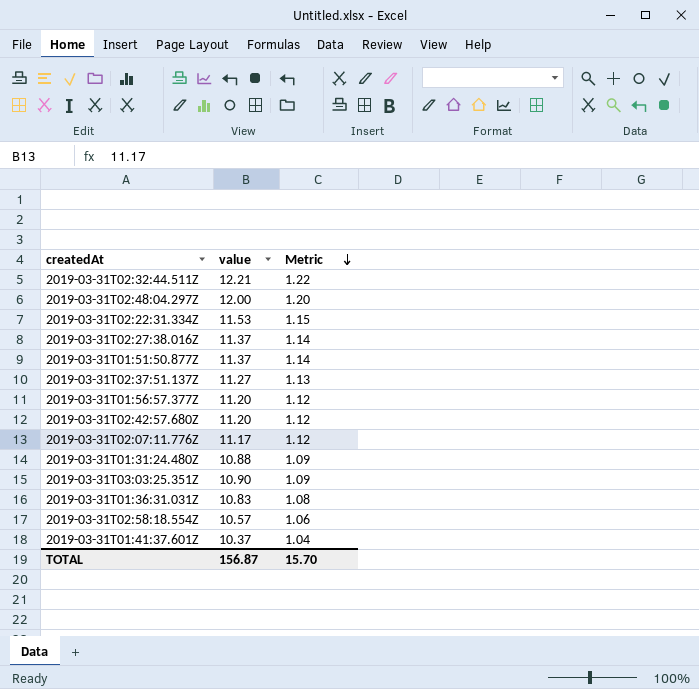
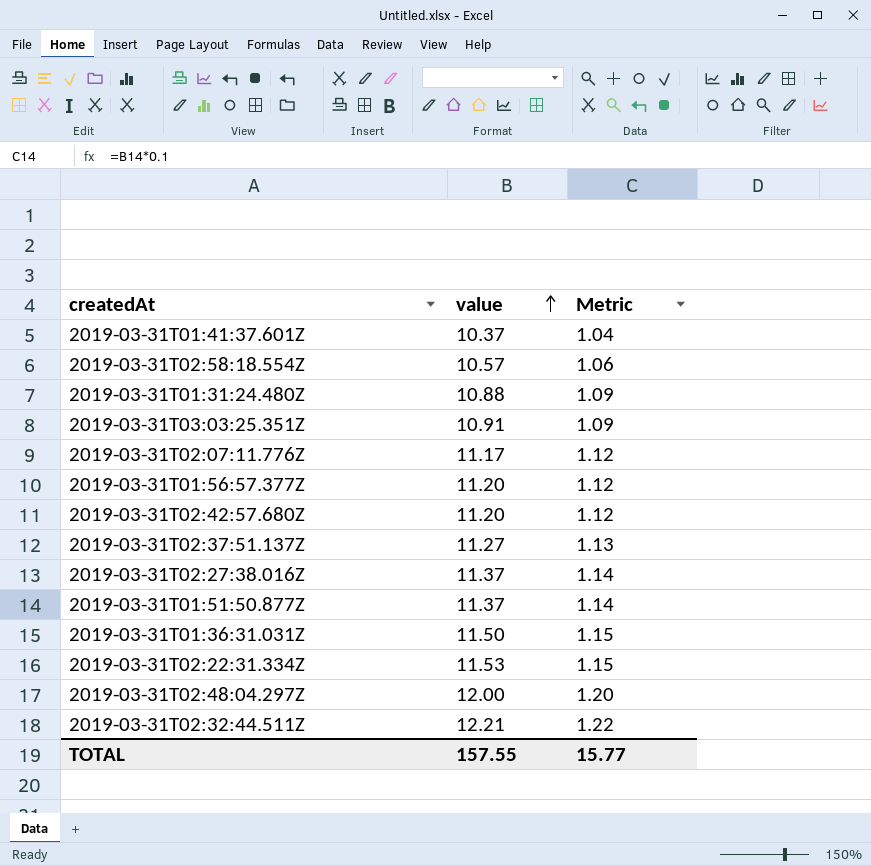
row order: Metric descending -> value ascending
2019-03-31T03:03:25.351Z | value: 10.90 -> 10.91
2019-03-31T01:36:31.031Z | value: 10.83 -> 11.50
2019-03-31T01:36:31.031Z | Metric: 1.08 -> 1.15
TOTAL | value: 156.87 -> 157.55
TOTAL | Metric: 15.70 -> 15.77

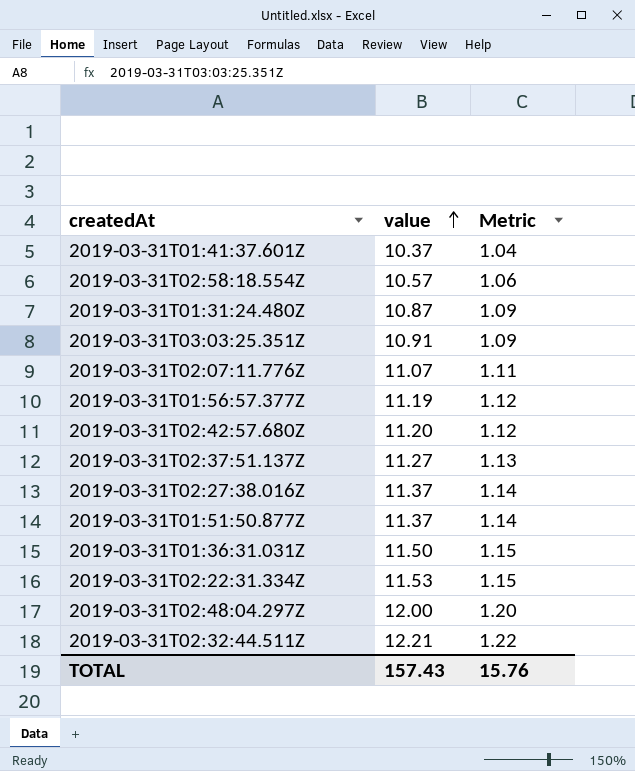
2019-03-31T01:31:24.480Z | value: 10.88 -> 10.87
2019-03-31T02:07:11.776Z | value: 11.17 -> 11.07
2019-03-31T02:07:11.776Z | Metric: 1.12 -> 1.11
2019-03-31T01:56:57.377Z | value: 11.20 -> 11.19
TOTAL | value: 157.55 -> 157.43
TOTAL | Metric: 15.77 -> 15.76

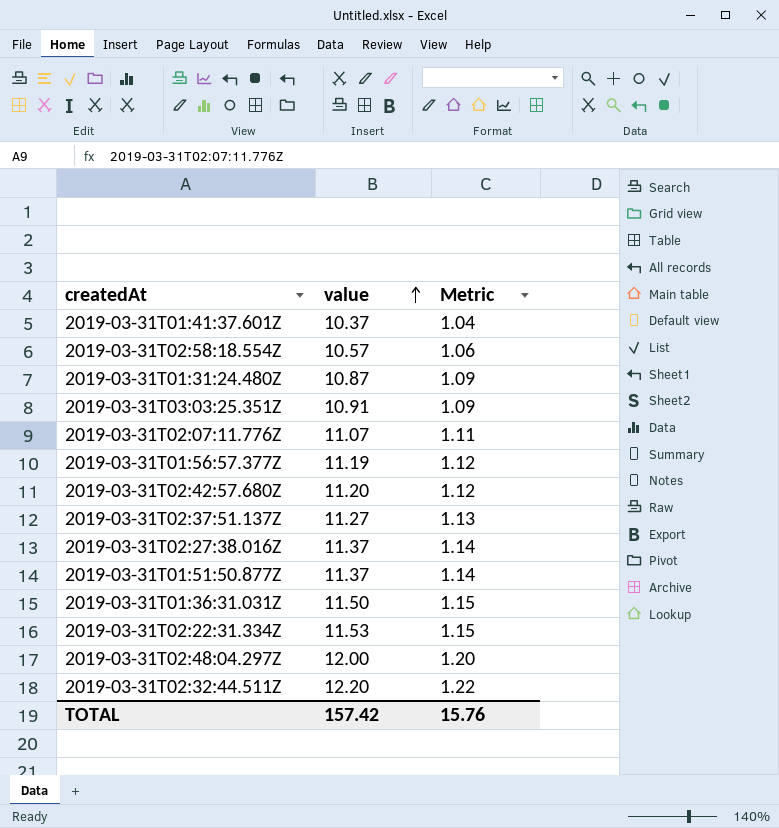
2019-03-31T02:32:44.511Z | value: 12.21 -> 12.20
TOTAL | value: 157.43 -> 157.42

